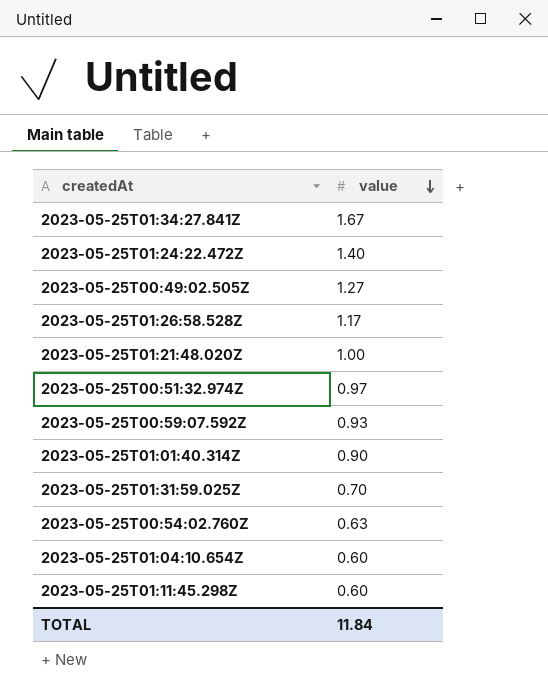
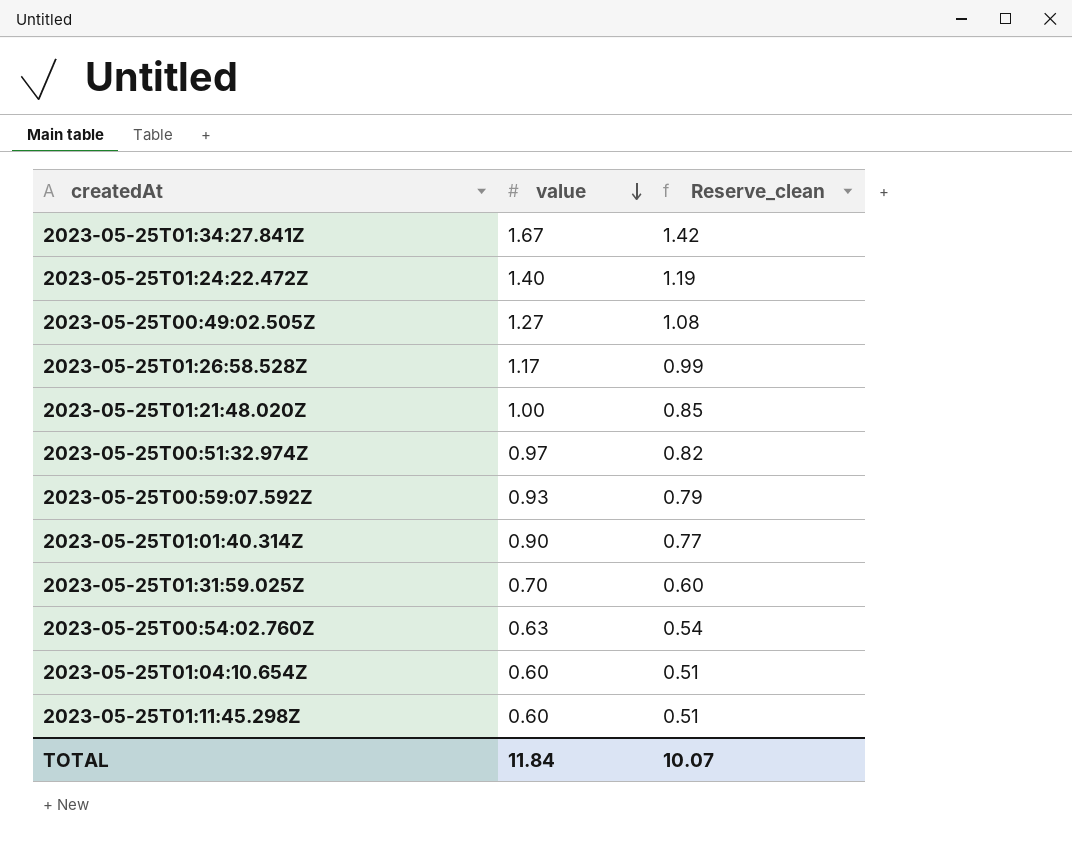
column Reserve_clean | formula: none -> [value] * 0.85

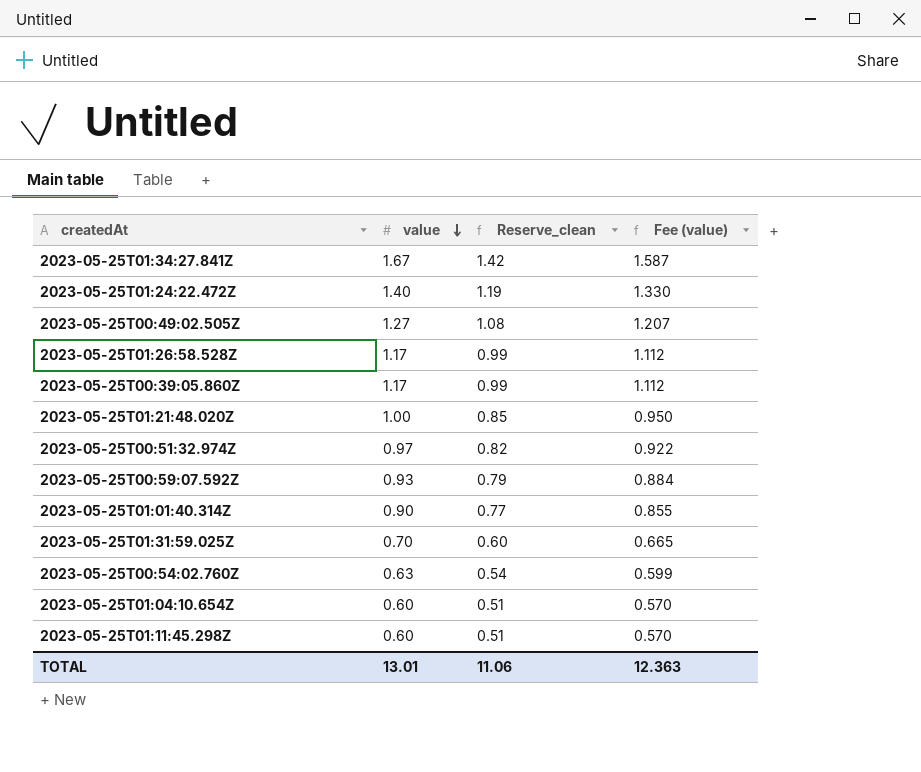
column Fee (value) | formula: none -> [value] * 0.95
row 2023-05-25T00:39:05.860Z: none -> 1.17 | 0.99 | 1.112
TOTAL | value: 11.84 -> 13.01
TOTAL | Reserve_clean: 10.07 -> 11.06

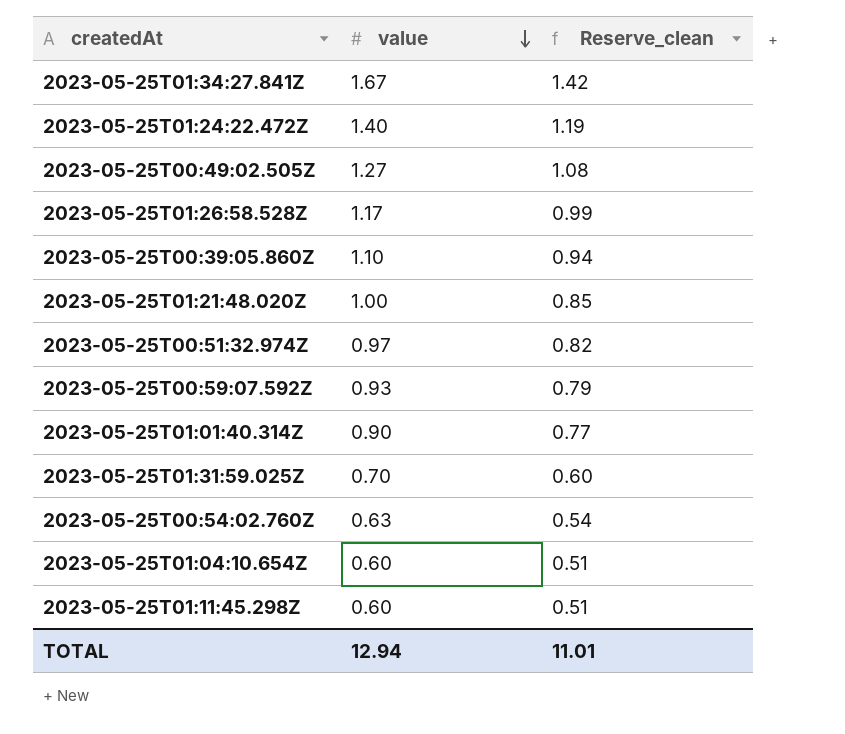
column Fee (value) | formula: [value] * 0.95 -> none
2023-05-25T00:39:05.860Z | value: 1.17 -> 1.10
2023-05-25T00:39:05.860Z | Reserve_clean: 0.99 -> 0.94
TOTAL | value: 13.01 -> 12.94
TOTAL | Reserve_clean: 11.06 -> 11.01

